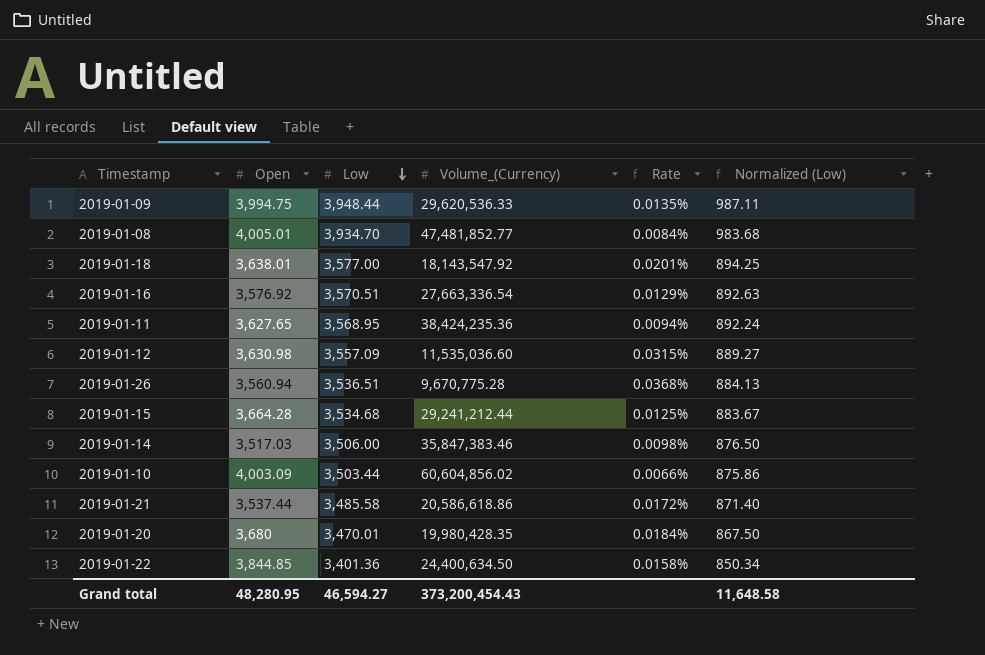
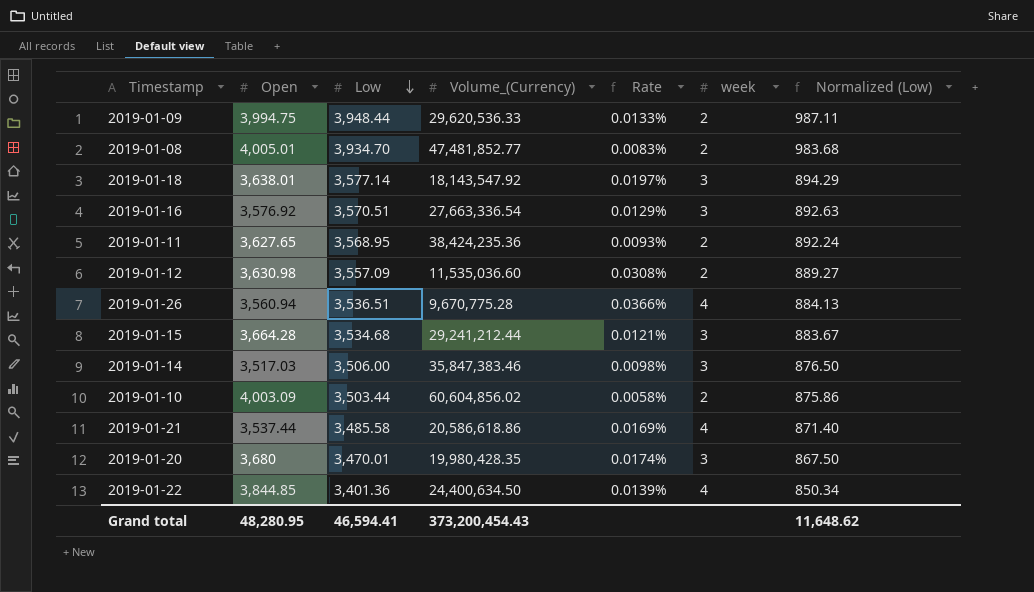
column Rate | formula: [Open] / [Volume_(Currency)] -> [Low] / [Volume_(Currency)]
column week | position: none -> 6
2019-01-18 | Low: 3,577.00 -> 3,577.14
2019-01-18 | Normalized (Low): 894.25 -> 894.29
Grand total | Low: 46,594.27 -> 46,594.41
Grand total | Normalized (Low): 11,648.58 -> 11,648.62

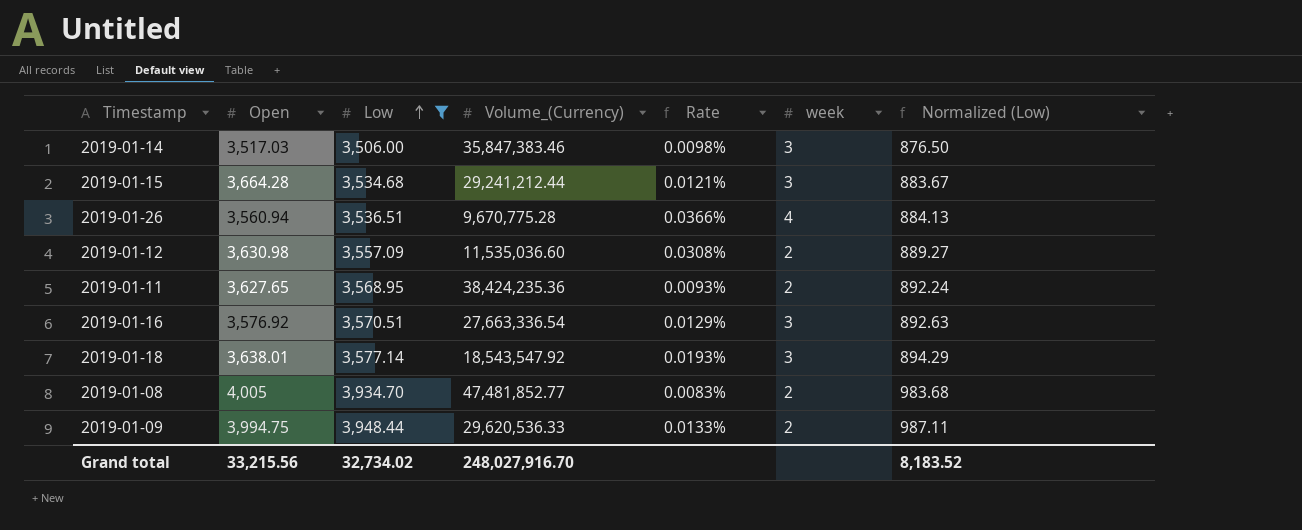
filter: none -> Low >= 3,506.00
row order: Low descending -> Low ascending
2019-01-18 | Volume_(Currency): 18,143,547.92 -> 18,543,547.92
2019-01-18 | Rate: 0.0197% -> 0.0193%
2019-01-08 | Open: 4,005.01 -> 4,005
Grand total | Open: 48,280.95 -> 33,215.56
Grand total | Low: 46,594.41 -> 32,734.02
Grand total | Volume_(Currency): 373,200,454.43 -> 248,027,916.70
Grand total | Normalized (Low): 11,648.62 -> 8,183.52

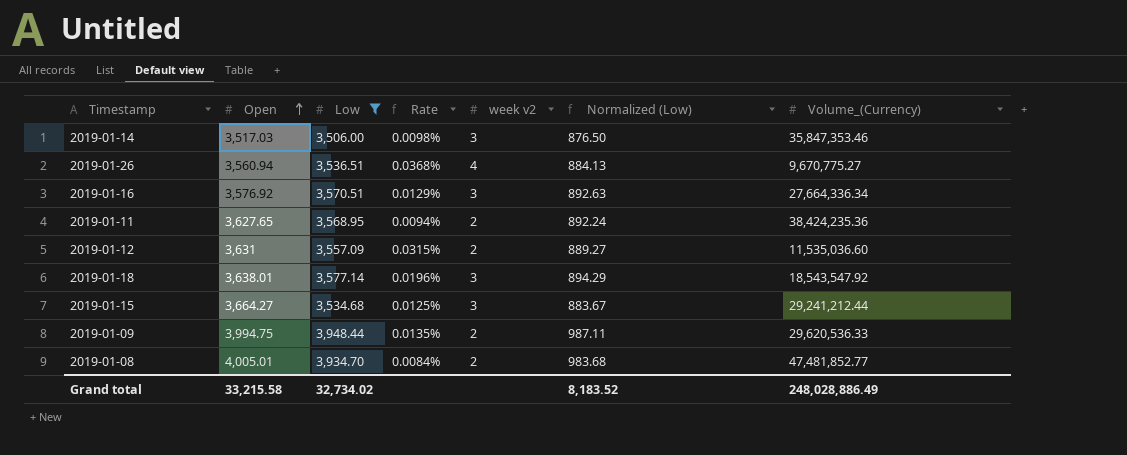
row order: Low ascending -> Open ascending
column Rate | formula: [Low] / [Volume_(Currency)] -> [Open] / [Volume_(Currency)]
column name: week -> week v2
column Volume_(Currency) | position: 4 -> 7
2019-01-14 | Volume_(Currency): 35,847,383.46 -> 35,847,353.46
2019-01-26 | Volume_(Currency): 9,670,775.28 -> 9,670,775.27
2019-01-16 | Volume_(Currency): 27,663,336.54 -> 27,664,336.34
2019-01-12 | Open: 3,630.98 -> 3,631
2019-01-15 | Open: 3,664.28 -> 3,664.27
2019-01-08 | Open: 4,005 -> 4,005.01
Grand total | Open: 33,215.56 -> 33,215.58
Grand total | Volume_(Currency): 248,027,916.70 -> 248,028,886.49

